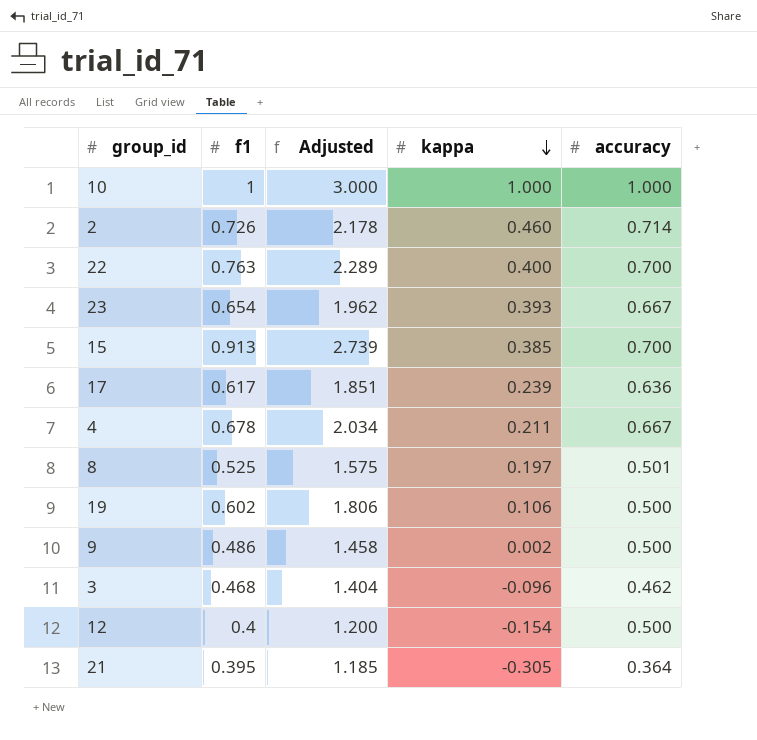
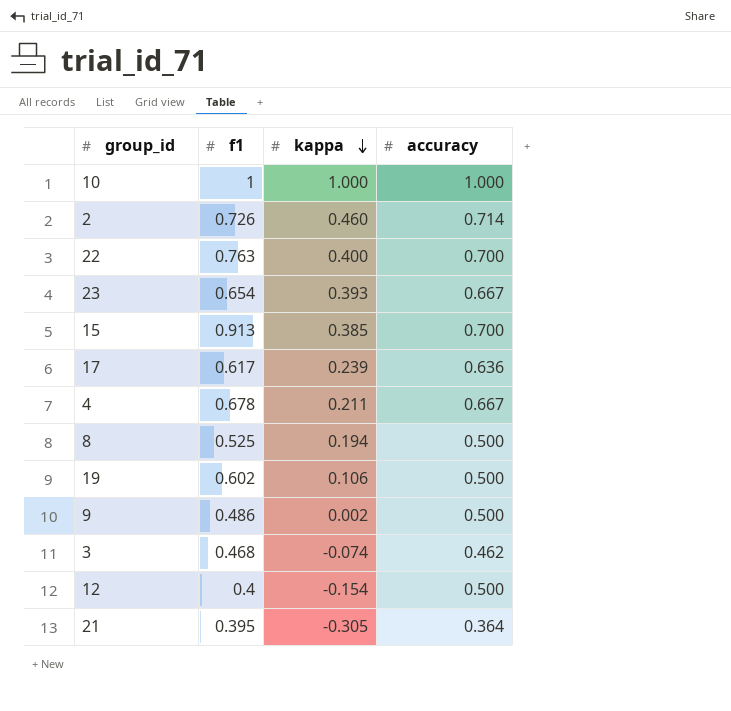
column Adjusted | formula: [f1] * 3 -> none
8 | kappa: 0.197 -> 0.194
8 | accuracy: 0.501 -> 0.500
3 | kappa: -0.096 -> -0.074

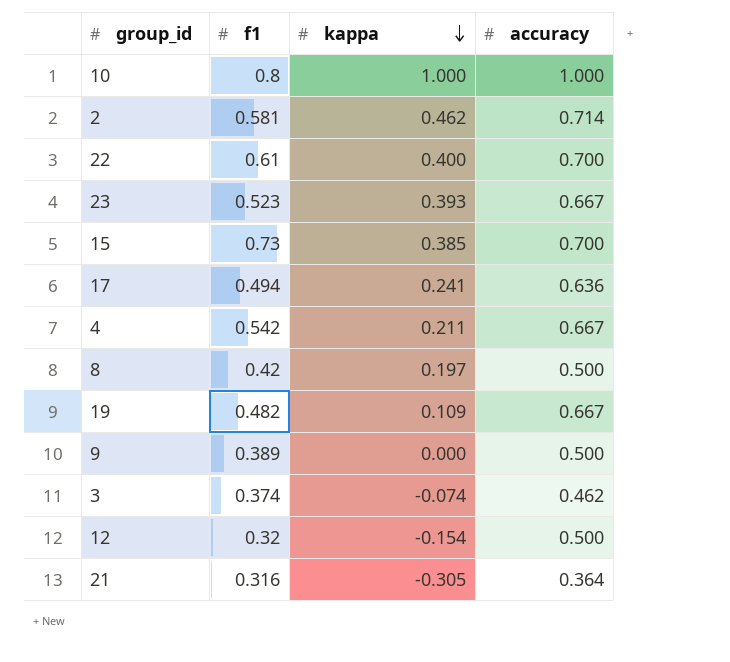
10 | f1: 1 -> 0.8
2 | f1: 0.726 -> 0.581
2 | kappa: 0.460 -> 0.462
22 | f1: 0.763 -> 0.61
23 | f1: 0.654 -> 0.523
15 | f1: 0.913 -> 0.73
17 | f1: 0.617 -> 0.494
17 | kappa: 0.239 -> 0.241
4 | f1: 0.678 -> 0.542
8 | f1: 0.525 -> 0.42
8 | kappa: 0.194 -> 0.197
19 | f1: 0.602 -> 0.482
19 | kappa: 0.106 -> 0.109
19 | accuracy: 0.500 -> 0.667
9 | f1: 0.486 -> 0.389
9 | kappa: 0.002 -> 0.000
3 | f1: 0.468 -> 0.374
12 | f1: 0.4 -> 0.32
21 | f1: 0.395 -> 0.316

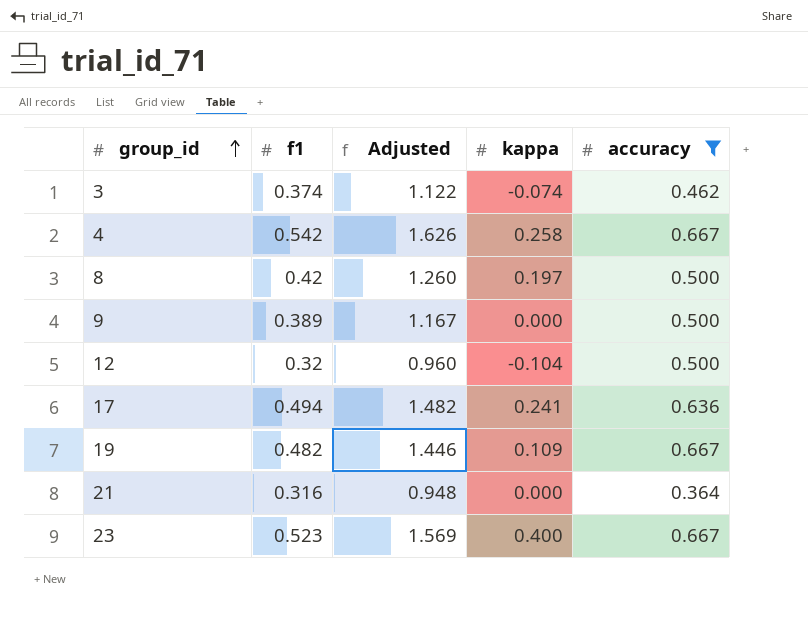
filter: none -> accuracy <= 0.667
row order: kappa descending -> group_id ascending
column Adjusted | formula: none -> [f1] * 3
4 | kappa: 0.211 -> 0.258
12 | kappa: -0.154 -> -0.104
21 | kappa: -0.305 -> 0.000
23 | kappa: 0.393 -> 0.400

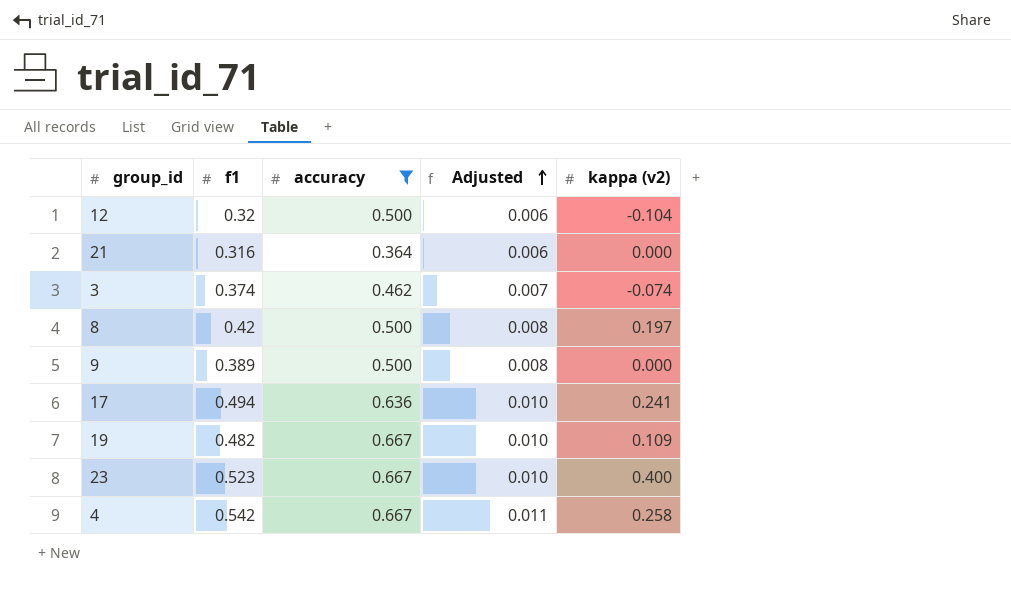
row order: group_id ascending -> Adjusted ascending
column accuracy | position: 5 -> 3
column Adjusted | formula: [f1] * 3 -> [f1] * 0.02
column name: kappa -> kappa (v2)

